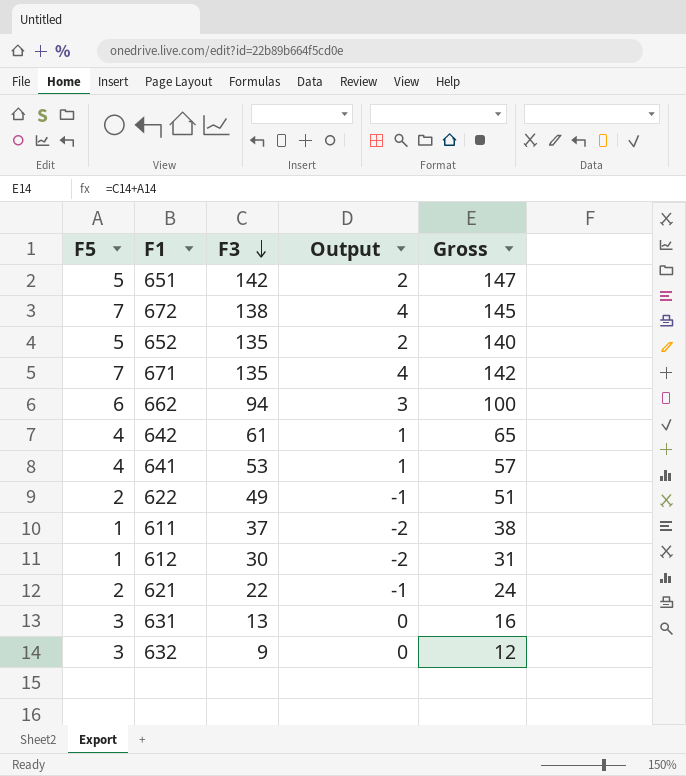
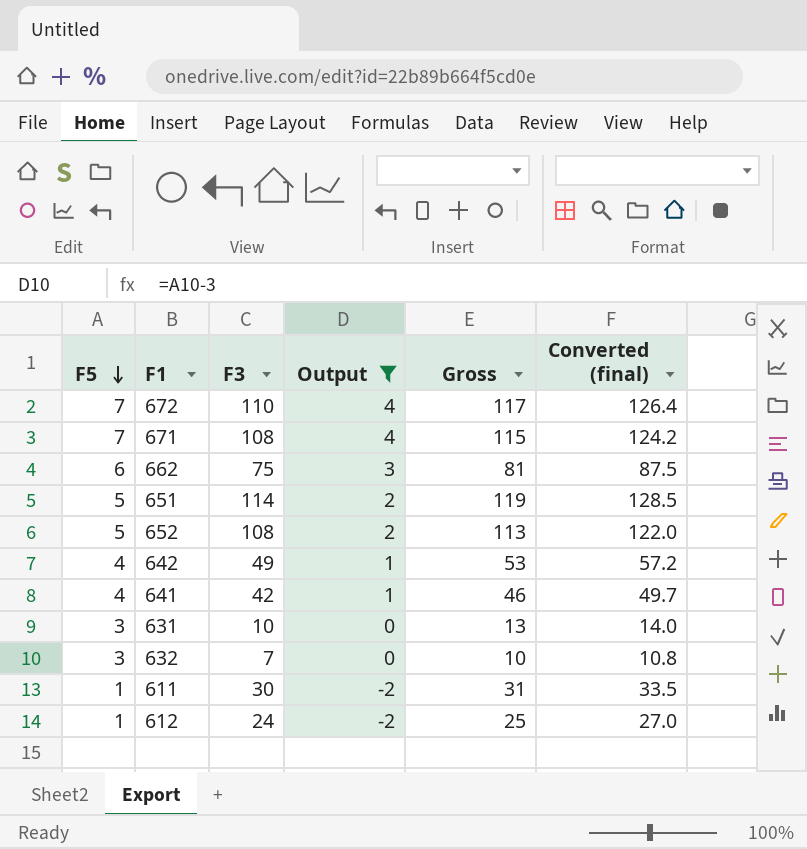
filter: none -> Output != -1
row order: F3 descending -> F5 descending
column Converted (final) | formula: none -> [Gross] * 1.08
672 | F3: 138 -> 110
672 | Gross: 145 -> 117
671 | F3: 135 -> 108
671 | Gross: 142 -> 115
662 | F3: 94 -> 75
662 | Gross: 100 -> 81
651 | F3: 142 -> 114
651 | Gross: 147 -> 119
652 | F3: 135 -> 108
652 | Gross: 140 -> 113
642 | F3: 61 -> 49
642 | Gross: 65 -> 53
641 | F3: 53 -> 42
641 | Gross: 57 -> 46
631 | F3: 13 -> 10
631 | Gross: 16 -> 13
632 | F3: 9 -> 7
632 | Gross: 12 -> 10
611 | F3: 37 -> 30
611 | Gross: 38 -> 31
612 | F3: 30 -> 24
612 | Gross: 31 -> 25

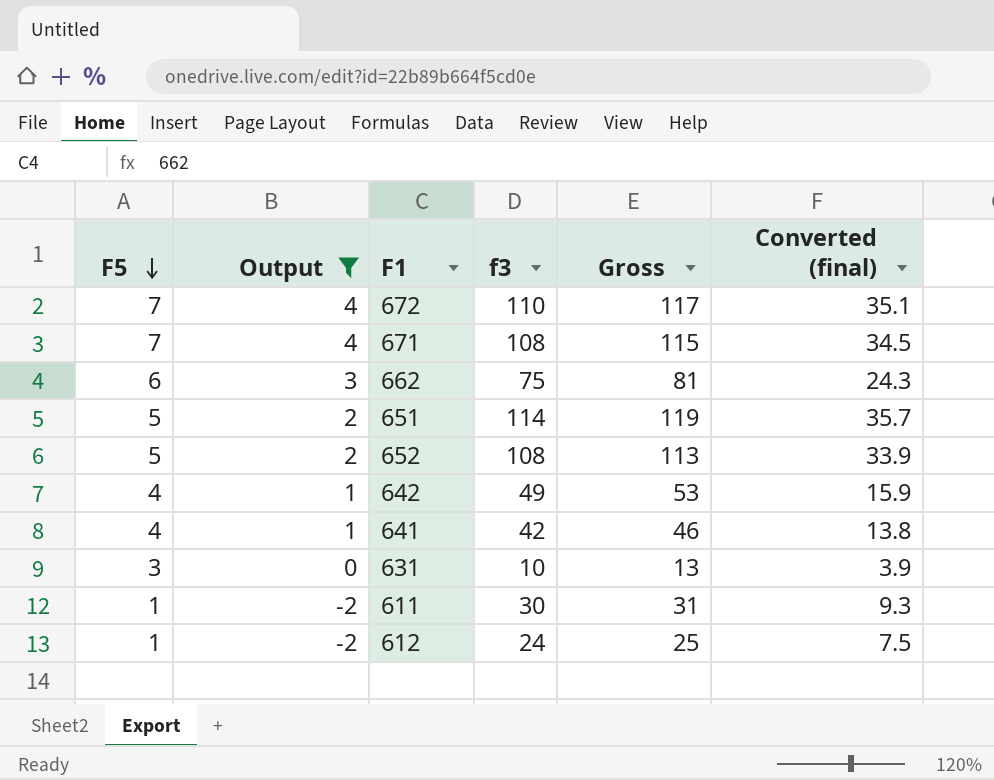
column Output | position: 4 -> 2
column name: F3 -> f3
column Converted (final) | formula: [Gross] * 1.08 -> [Gross] * 0.3
row 632: 3 | 7 | 0 | 10 | 10.8 -> none

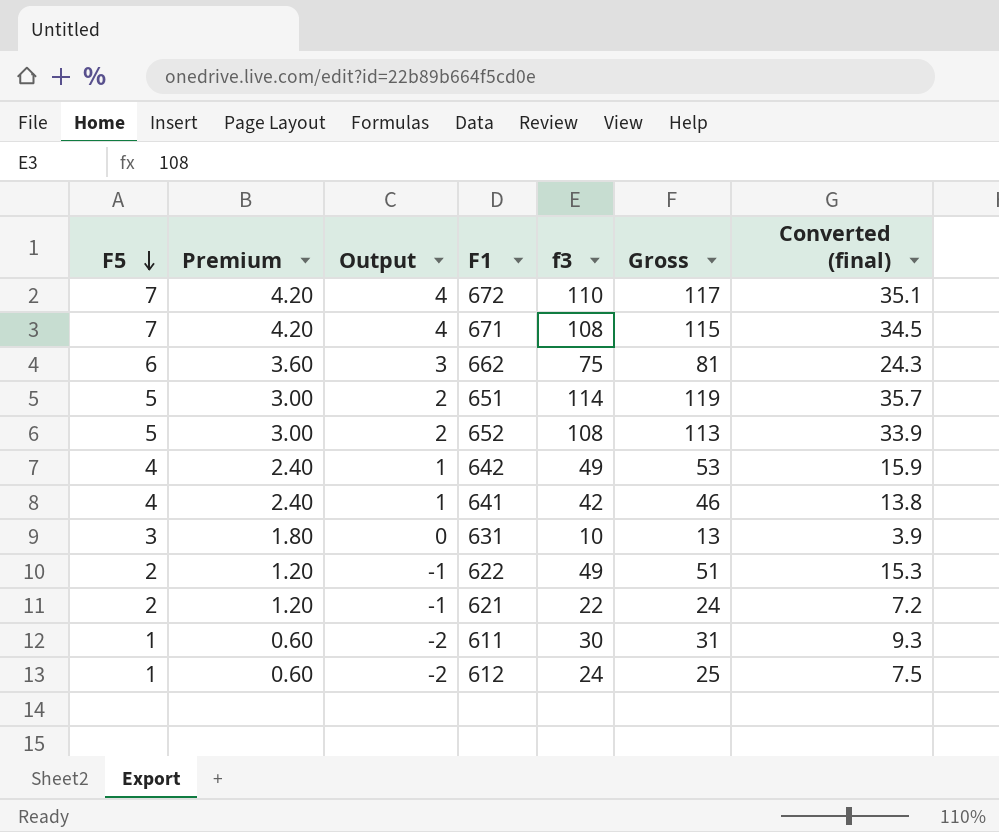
filter: Output != -1 -> none
column Premium | formula: none -> [F5] * 0.6

